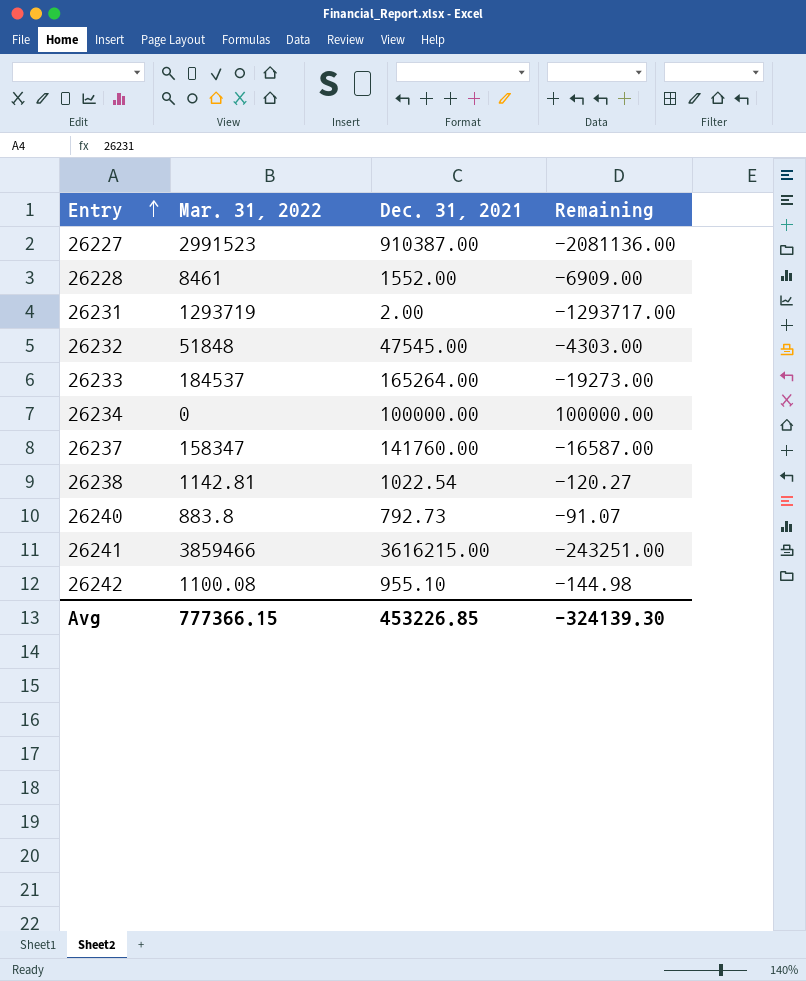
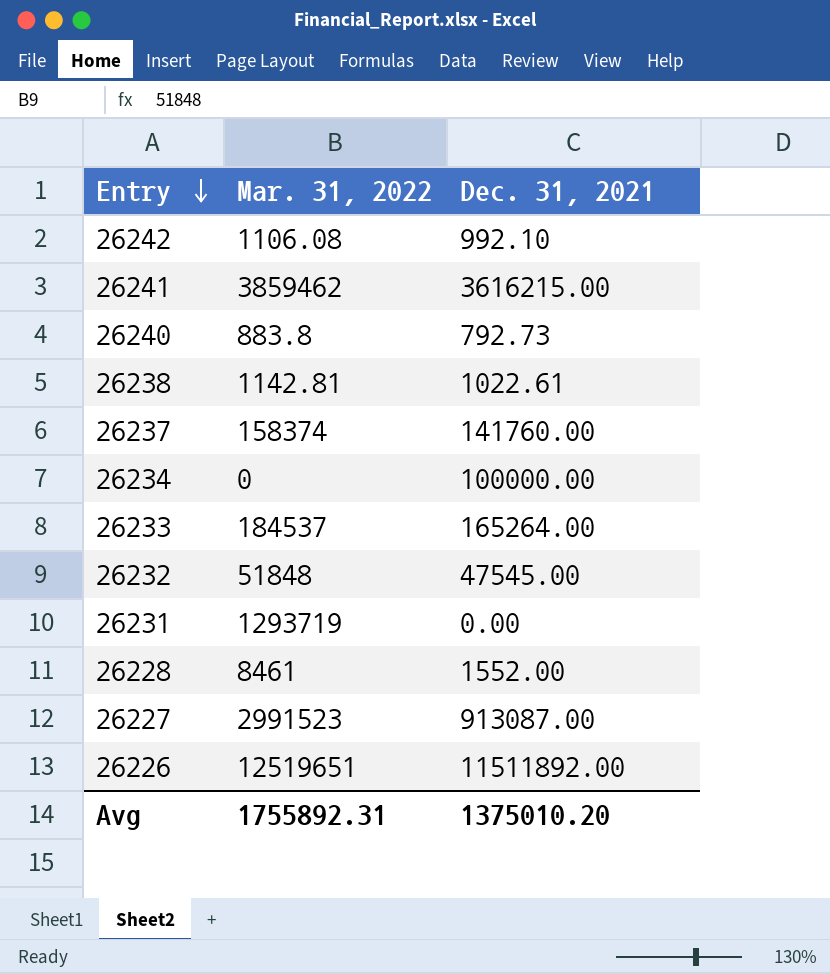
row order: Entry ascending -> Entry descending
column Remaining | formula: [Dec. 31, 2021] - [Mar. 31, 2022] -> none
26242 | Mar. 31, 2022: 1100.08 -> 1106.08
26242 | Dec. 31, 2021: 955.10 -> 992.10
26241 | Mar. 31, 2022: 3859466 -> 3859462
26238 | Dec. 31, 2021: 1022.54 -> 1022.61
26237 | Mar. 31, 2022: 158347 -> 158374
26231 | Dec. 31, 2021: 2.00 -> 0.00
26227 | Dec. 31, 2021: 910387.00 -> 913087.00
row 26226: none -> 12519651 | 11511892.00
Avg | Mar. 31, 2022: 777366.15 -> 1755892.31
Avg | Dec. 31, 2021: 453226.85 -> 1375010.20

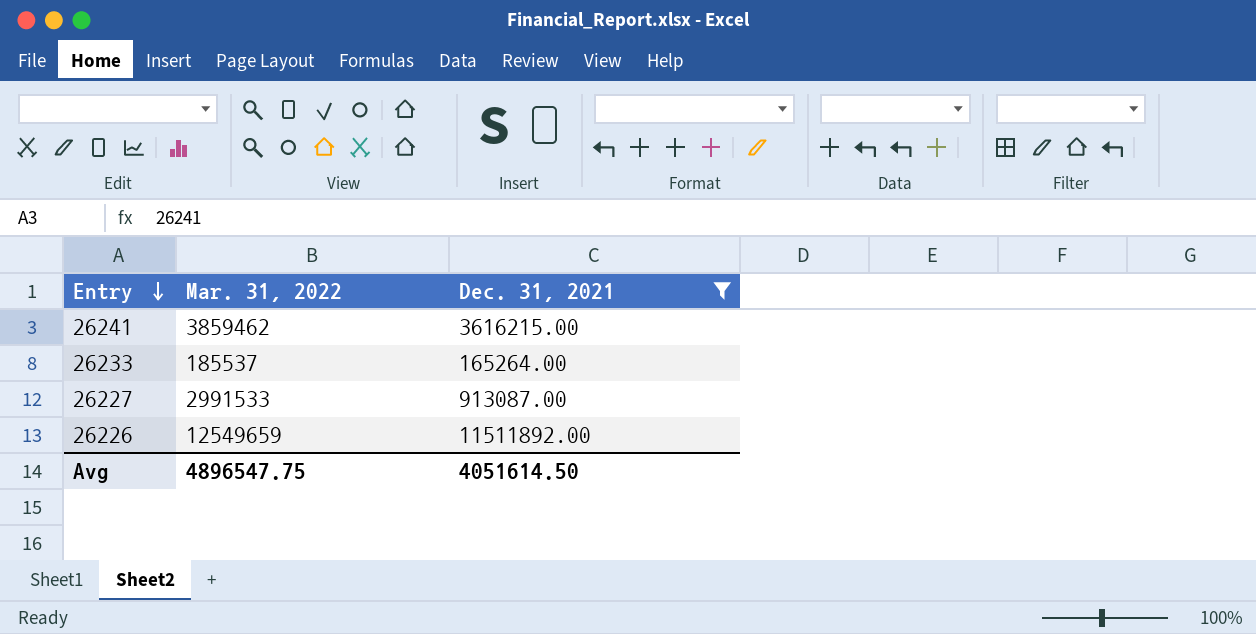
filter: none -> Dec. 31, 2021 >= 165264.00
26233 | Mar. 31, 2022: 184537 -> 185537
26227 | Mar. 31, 2022: 2991523 -> 2991533
26226 | Mar. 31, 2022: 12519651 -> 12549659
Avg | Mar. 31, 2022: 1755892.31 -> 4896547.75
Avg | Dec. 31, 2021: 1375010.20 -> 4051614.50

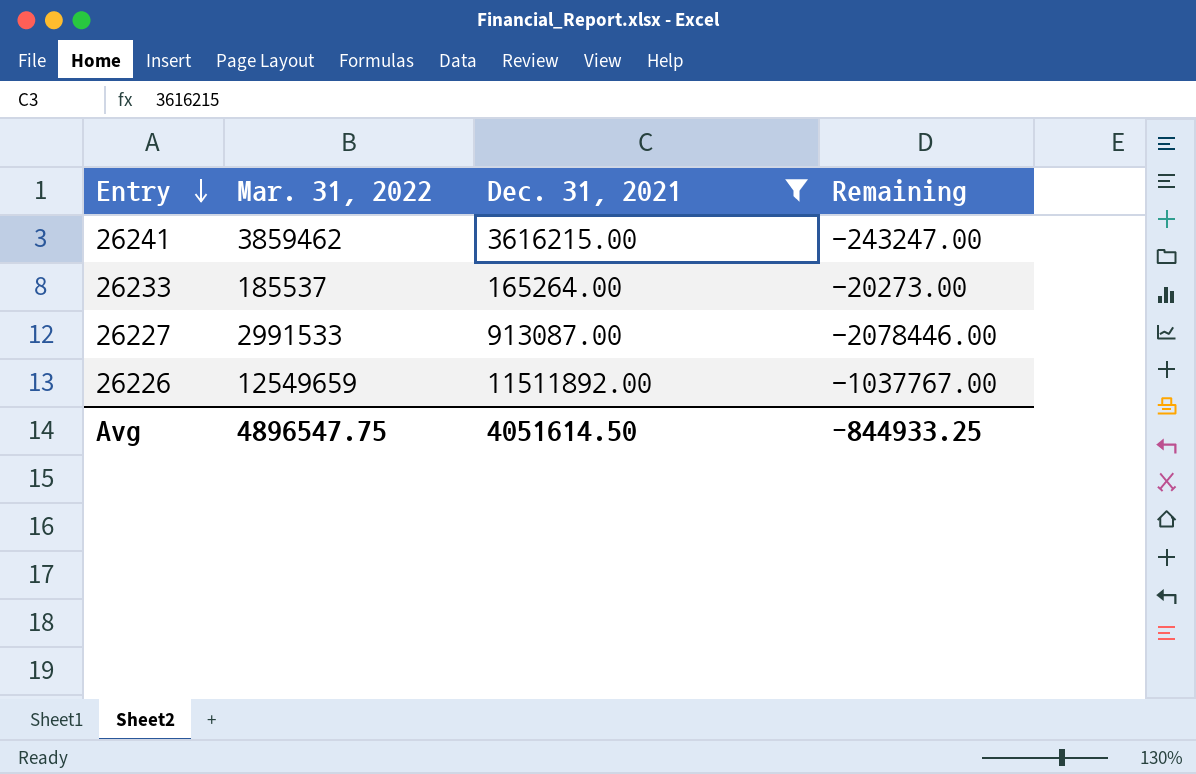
column Remaining | formula: none -> [Dec. 31, 2021] - [Mar. 31, 2022]

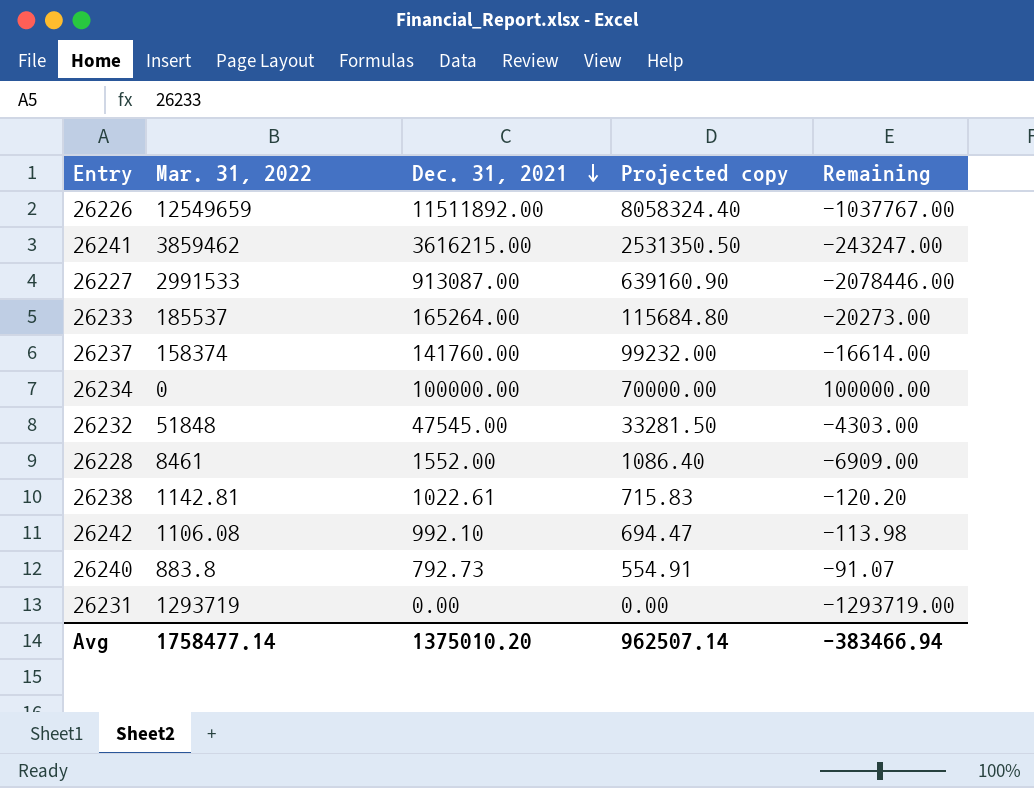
filter: Dec. 31, 2021 >= 165264.00 -> none
row order: Entry descending -> Dec. 31, 2021 descending
column Projected copy | formula: none -> [Dec. 31, 2021] * 0.7
Avg | Mar. 31, 2022: 4896547.75 -> 1758477.14
Avg | Dec. 31, 2021: 4051614.50 -> 1375010.20
Avg | Remaining: -844933.25 -> -383466.94

